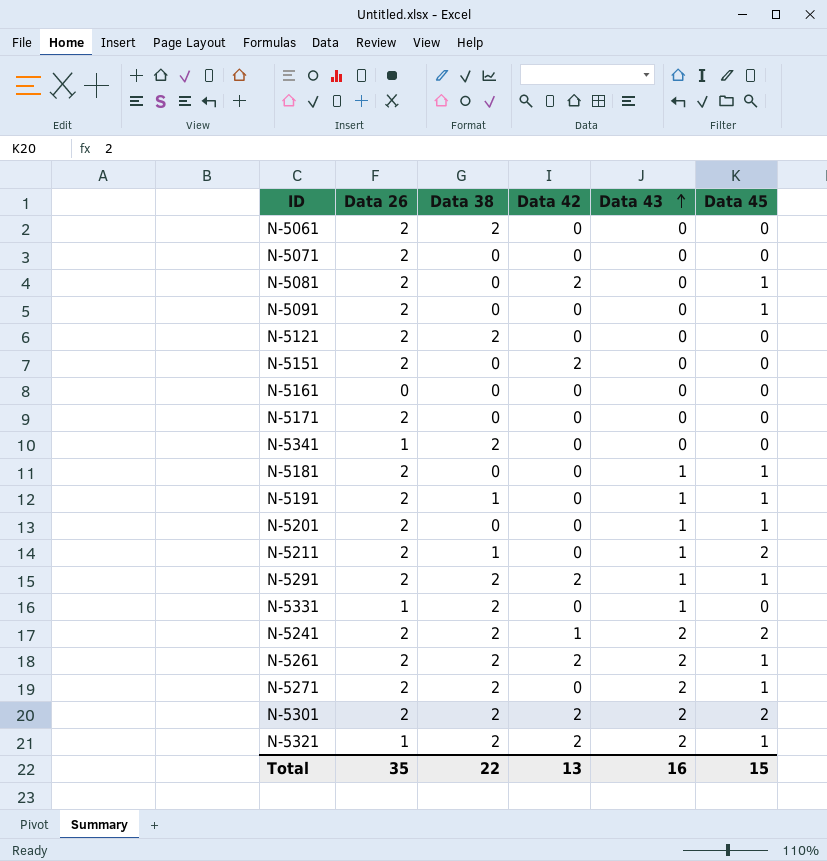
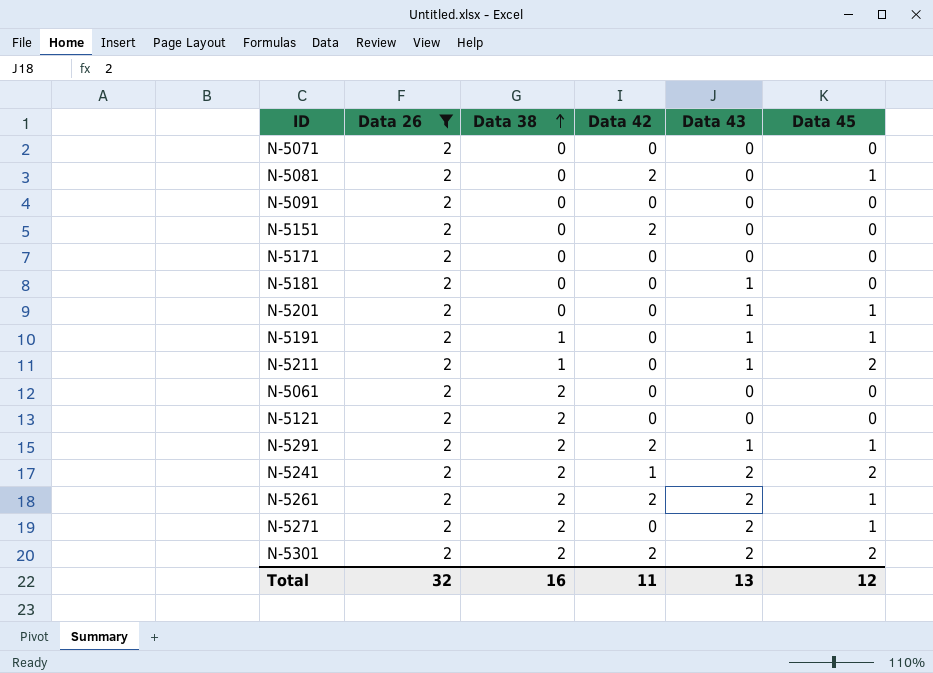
filter: none -> Data 26 = 2
row order: Data 43 ascending -> Data 38 ascending
N-5091 | Data 45: 1 -> 0
N-5181 | Data 45: 1 -> 0
Total | Data 26: 35 -> 32
Total | Data 38: 22 -> 16
Total | Data 42: 13 -> 11
Total | Data 43: 16 -> 13
Total | Data 45: 15 -> 12

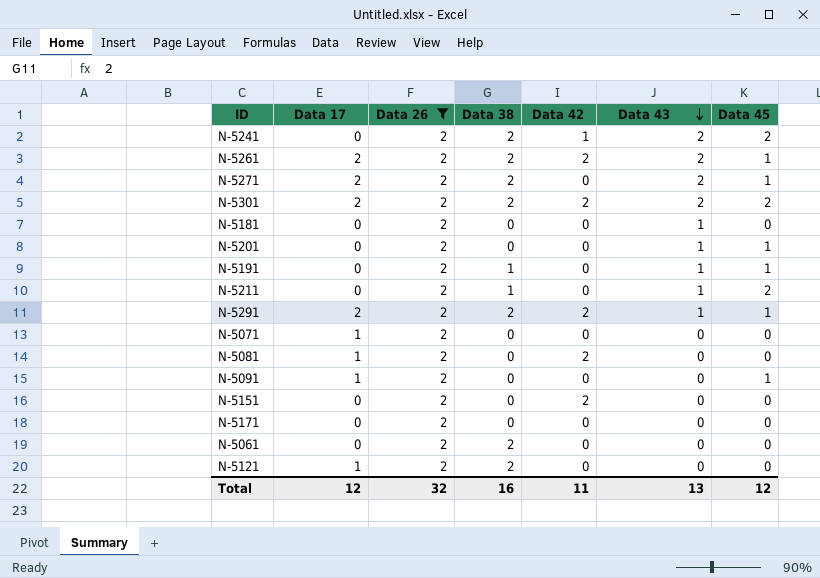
row order: Data 38 ascending -> Data 43 descending
column Data 17 | position: none -> 2
N-5081 | Data 45: 1 -> 0
N-5091 | Data 45: 0 -> 1

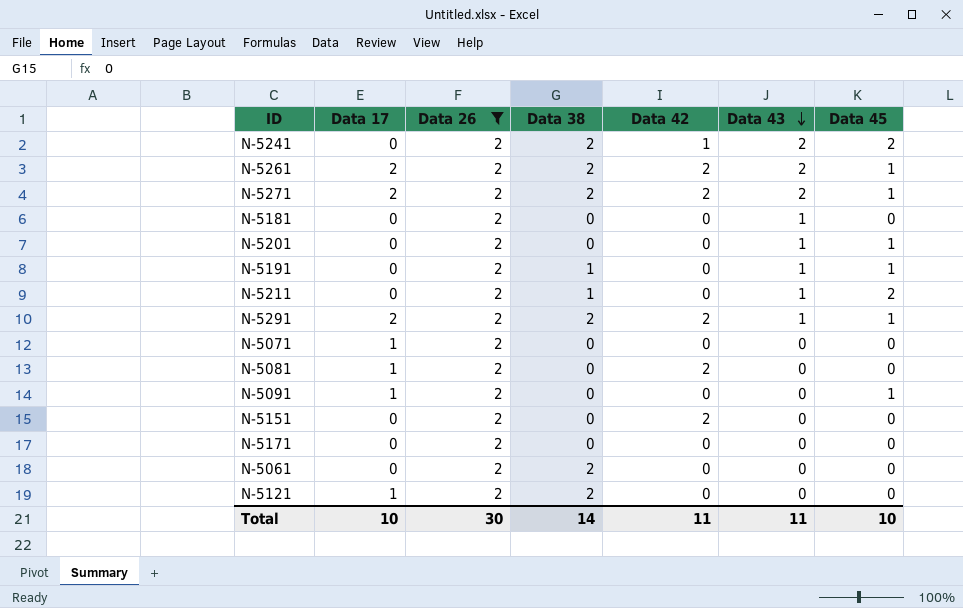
row N-5301: 2 | 2 | 2 | 2 | 2 | 2 -> none
N-5271 | Data 42: 0 -> 2
Total | Data 17: 12 -> 10
Total | Data 26: 32 -> 30
Total | Data 38: 16 -> 14
Total | Data 43: 13 -> 11
Total | Data 45: 12 -> 10

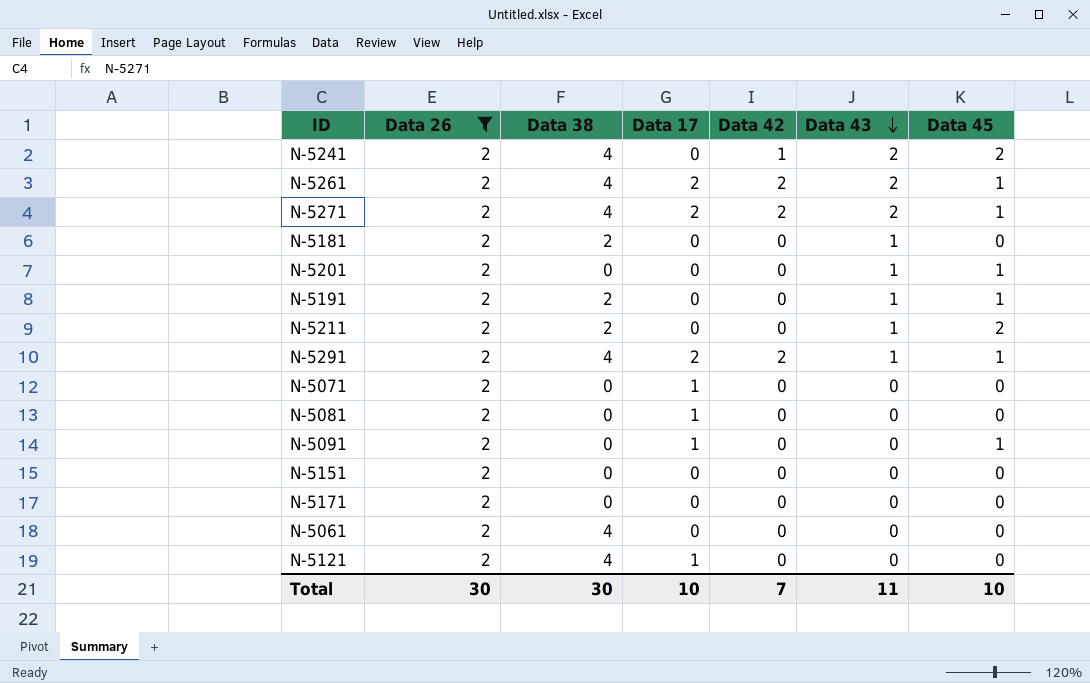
column Data 17 | position: 2 -> 4
N-5241 | Data 38: 2 -> 4
N-5261 | Data 38: 2 -> 4
N-5271 | Data 38: 2 -> 4
N-5181 | Data 38: 0 -> 2
N-5191 | Data 38: 1 -> 2
N-5211 | Data 38: 1 -> 2
N-5291 | Data 38: 2 -> 4
N-5081 | Data 42: 2 -> 0
N-5151 | Data 42: 2 -> 0
N-5061 | Data 38: 2 -> 4
N-5121 | Data 38: 2 -> 4
Total | Data 38: 14 -> 30
Total | Data 42: 11 -> 7

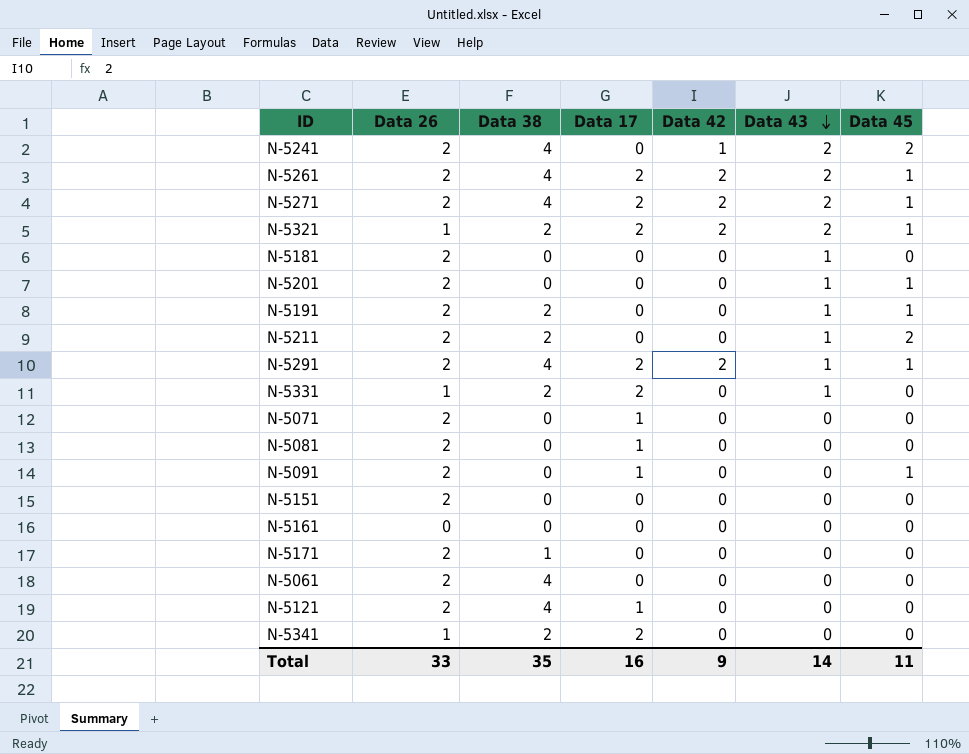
filter: Data 26 = 2 -> none
N-5181 | Data 38: 2 -> 0
N-5171 | Data 38: 0 -> 1
Total | Data 26: 30 -> 33
Total | Data 38: 30 -> 35
Total | Data 17: 10 -> 16
Total | Data 42: 7 -> 9
Total | Data 43: 11 -> 14
Total | Data 45: 10 -> 11

